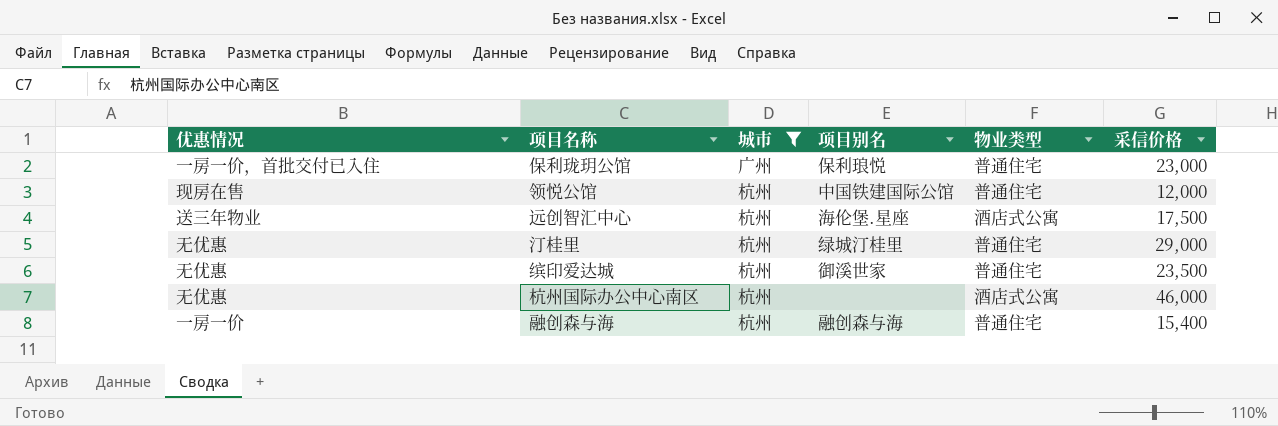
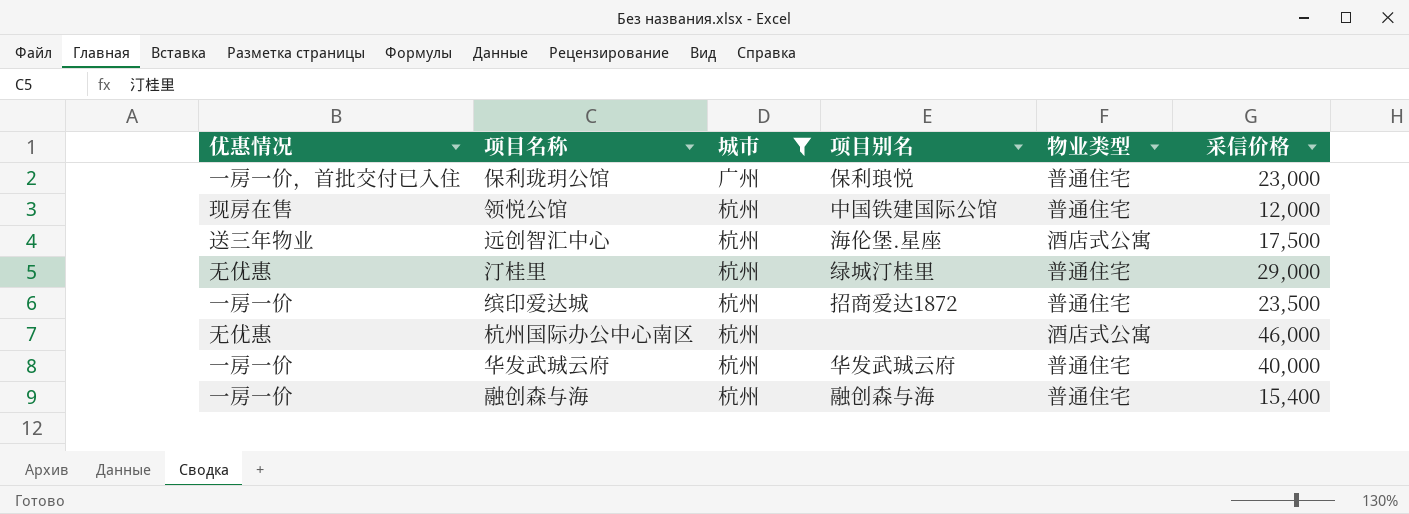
缤印爱达城 | 优惠情况: 无优惠 -> 一房一价
缤印爱达城 | 项目别名: 御溪世家 -> 招商爱达1872
row 华发武珹云府: none -> 一房一价 | 杭州 | 华发武珹云府 | 普通住宅 | 40,000

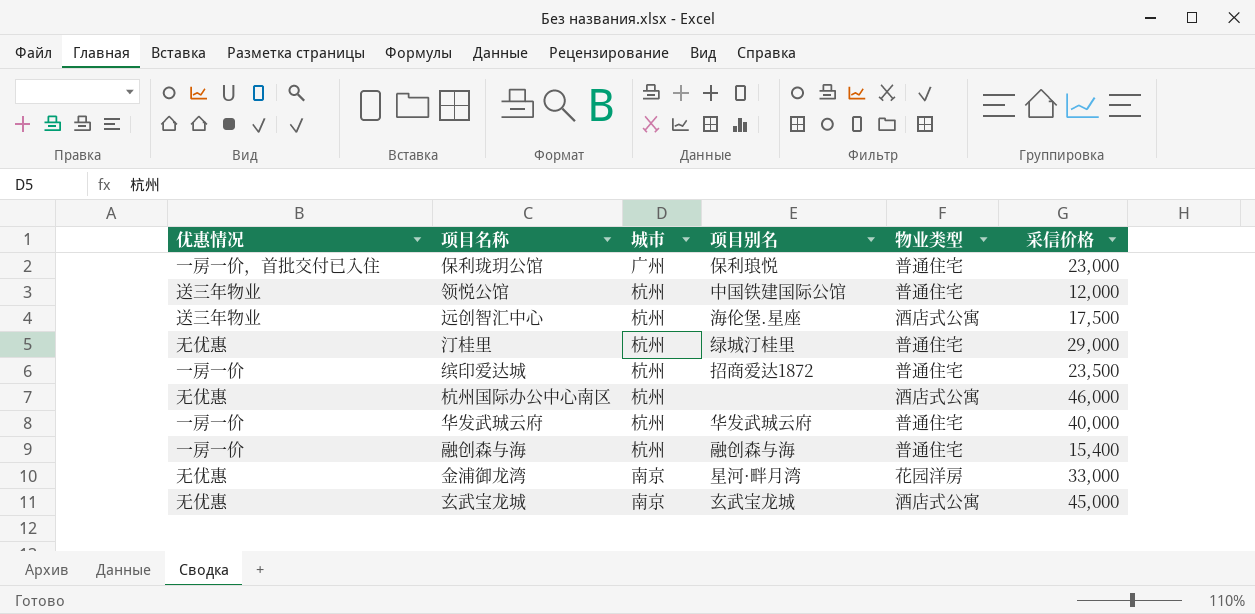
filter: 城市 != 南京 -> none
领悦公馆 | 优惠情况: 现房在售 -> 送三年物业

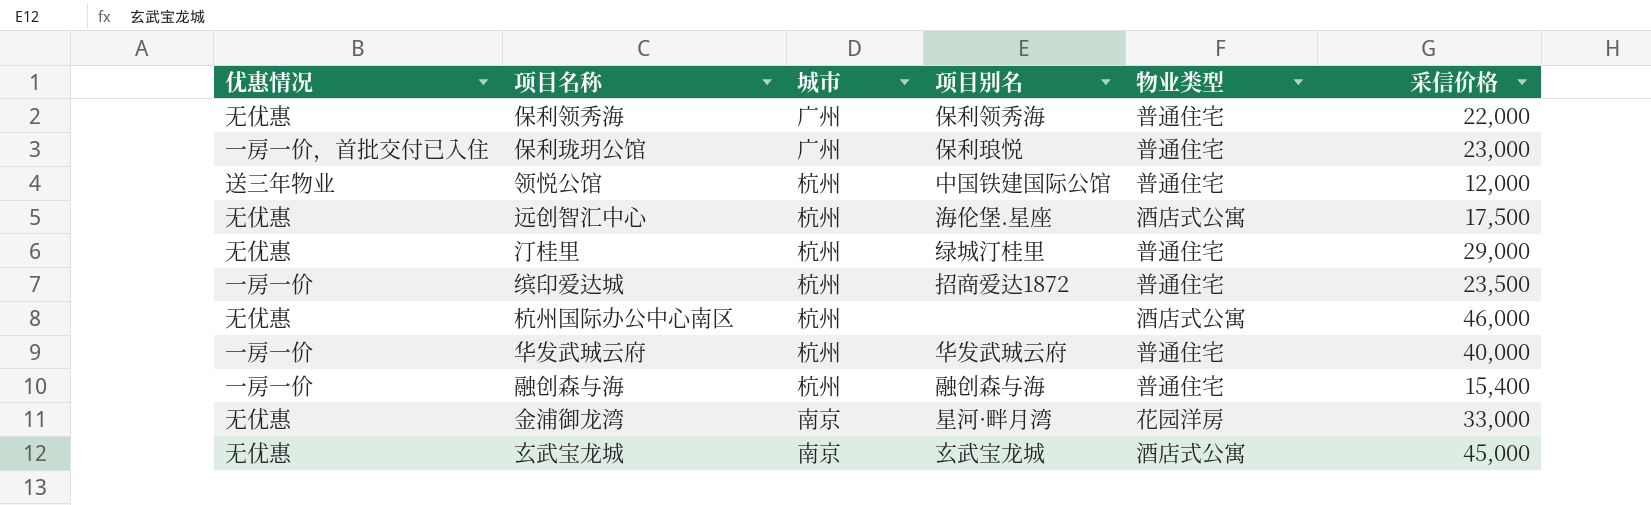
row 保利领秀海: none -> 无优惠 | 广州 | 保利领秀海 | 普通住宅 | 22,000
远创智汇中心 | 优惠情况: 送三年物业 -> 无优惠

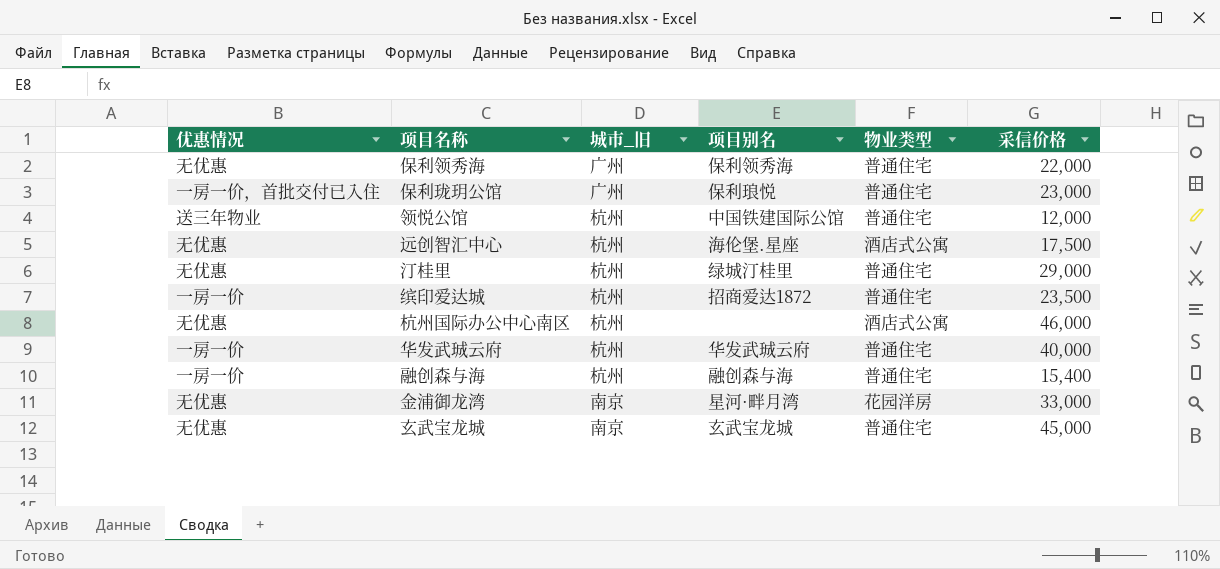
column name: 城市 -> 城市_旧
玄武宝龙城 | 物业类型: 酒店式公寓 -> 普通住宅

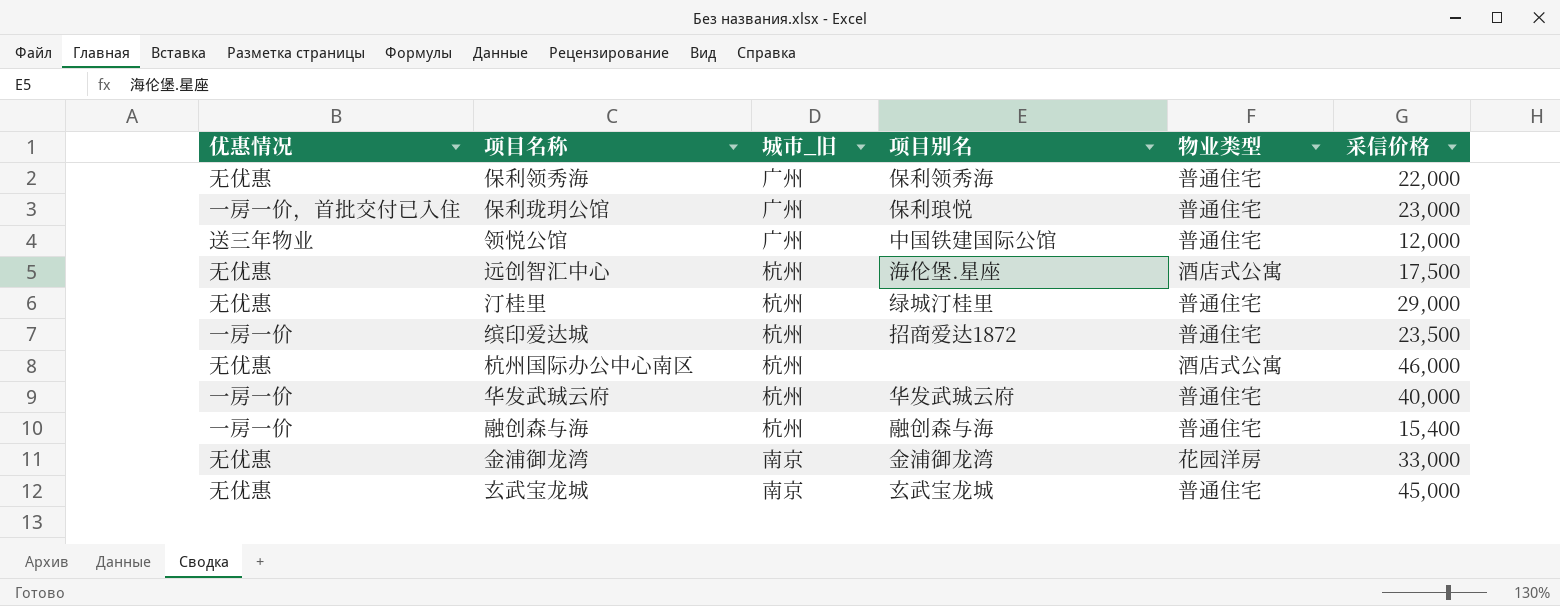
领悦公馆 | 城市_旧: 杭州 -> 广州
金浦御龙湾 | 项目别名: 星河·畔月湾 -> 金浦御龙湾

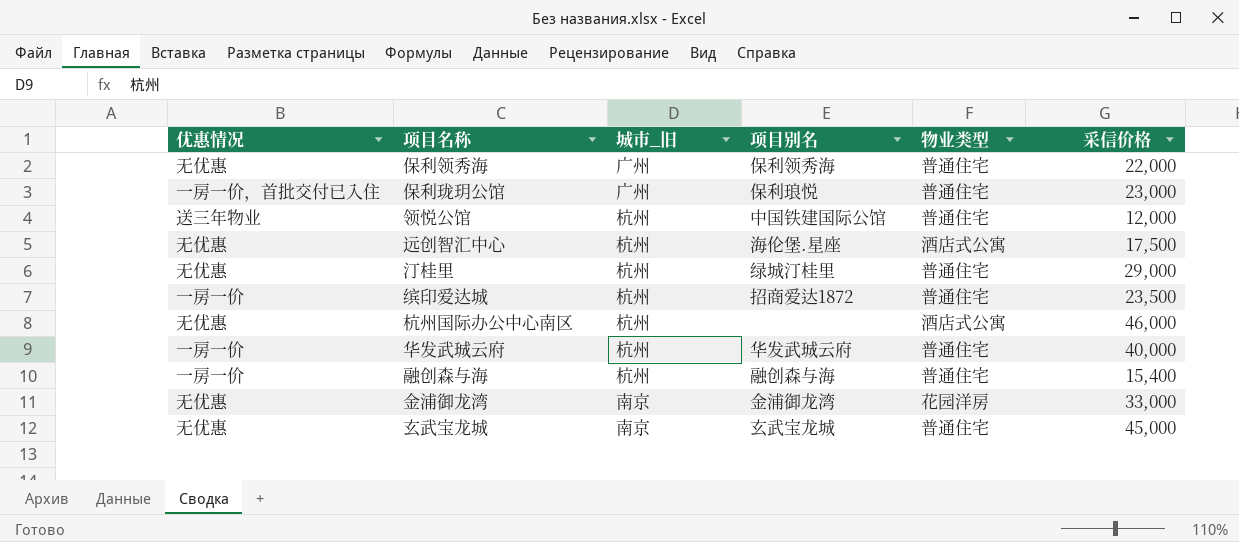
领悦公馆 | 城市_旧: 广州 -> 杭州

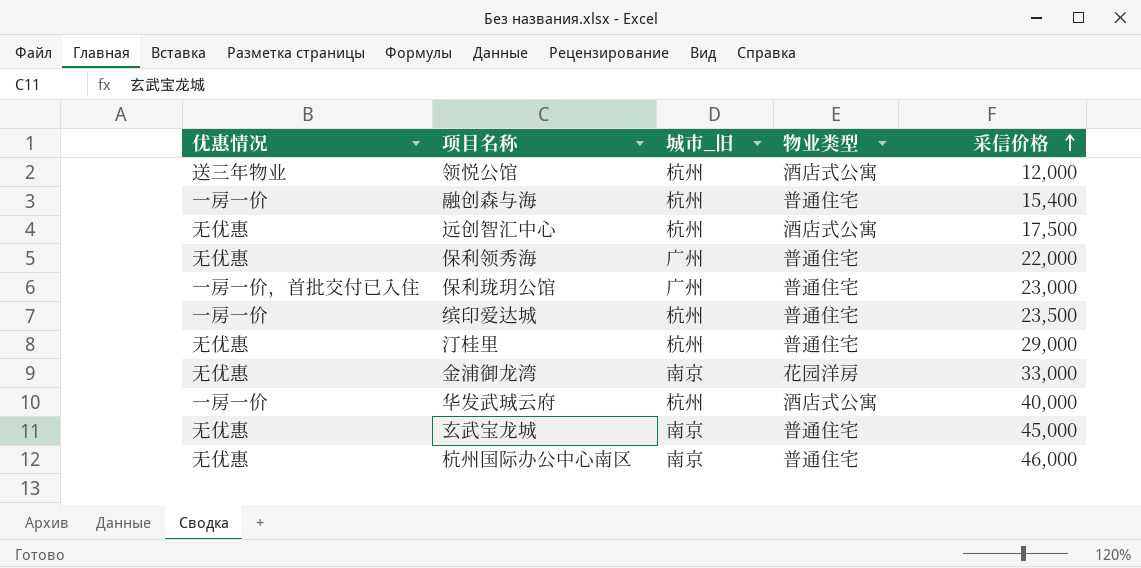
row order: none -> 采信价格 ascending
column 项目别名 | position: 4 -> none
领悦公馆 | 物业类型: 普通住宅 -> 酒店式公寓
华发武珹云府 | 物业类型: 普通住宅 -> 酒店式公寓
杭州国际办公中心南区 | 城市_旧: 杭州 -> 南京
杭州国际办公中心南区 | 物业类型: 酒店式公寓 -> 普通住宅

